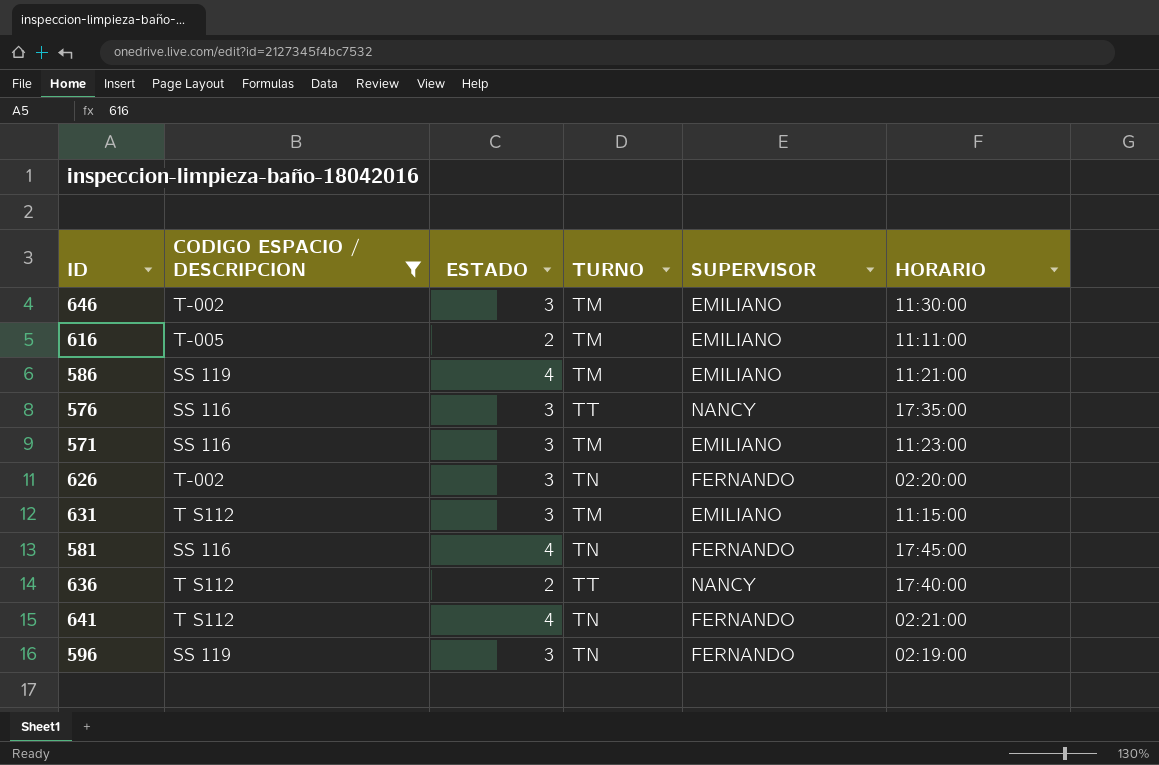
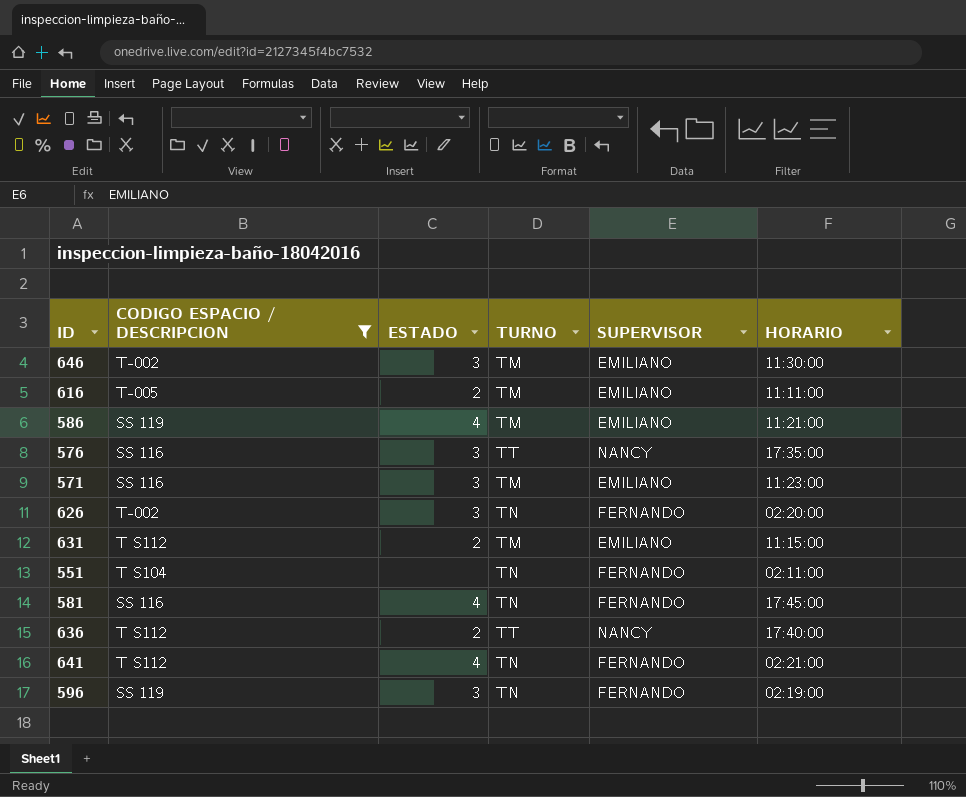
631 | ESTADO: 3 -> 2
row 551: none -> T S104 | none | TN | FERNANDO | 02:11:00

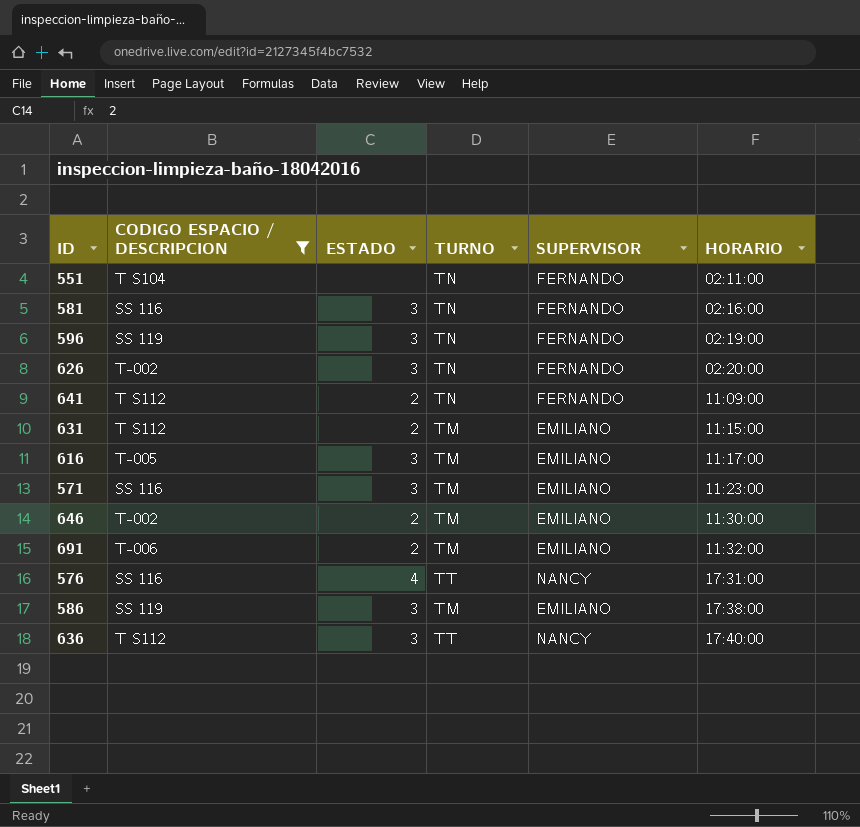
row order: none -> HORARIO ascending
581 | ESTADO: 4 -> 3
581 | HORARIO: 17:45:00 -> 02:16:00
641 | ESTADO: 4 -> 2
641 | HORARIO: 02:21:00 -> 11:09:00
616 | ESTADO: 2 -> 3
616 | HORARIO: 11:11:00 -> 11:17:00
646 | ESTADO: 3 -> 2
row 691: none -> T-006 | 2 | TM | EMILIANO | 11:32:00
576 | ESTADO: 3 -> 4
576 | HORARIO: 17:35:00 -> 17:31:00
586 | ESTADO: 4 -> 3
586 | HORARIO: 11:21:00 -> 17:38:00
636 | ESTADO: 2 -> 3

